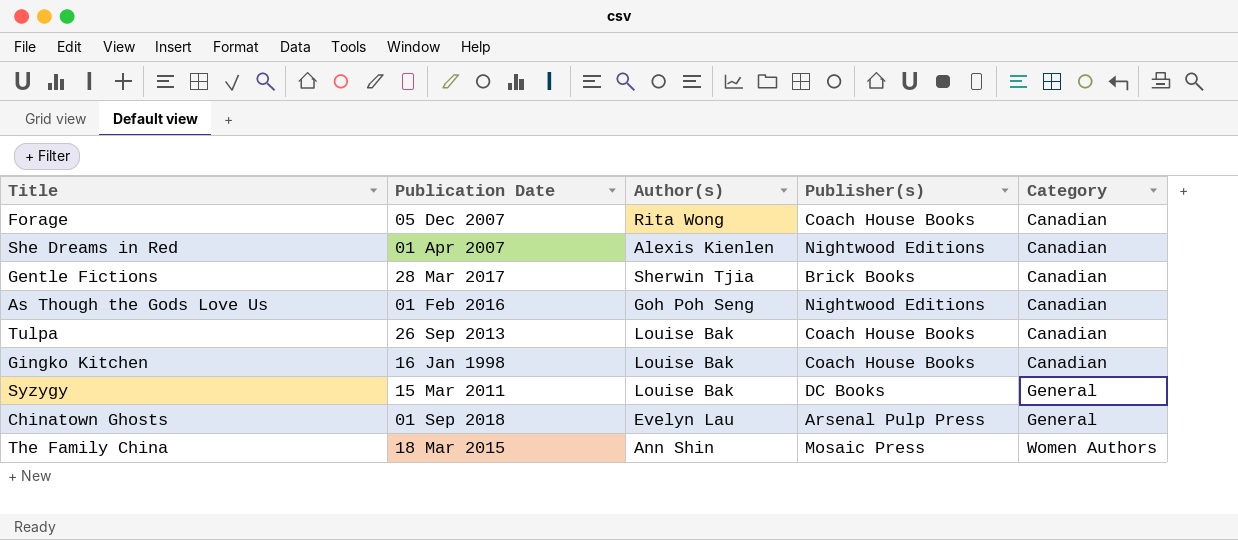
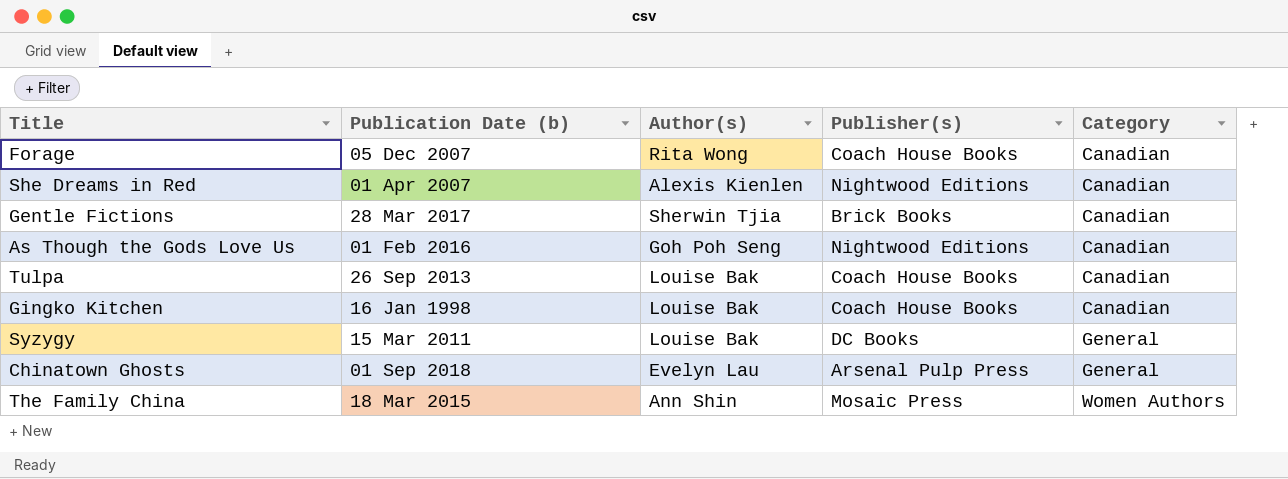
column name: Publication Date -> Publication Date (b)

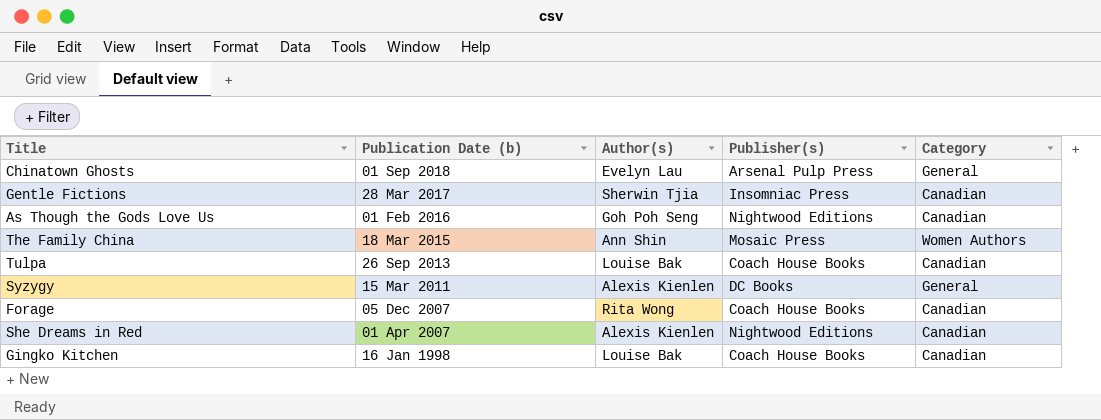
row order: Category ascending -> Publication Date (b) descending
Gentle Fictions | Publisher(s): Brick Books -> Insomniac Press
Syzygy | Author(s): Louise Bak -> Alexis Kienlen

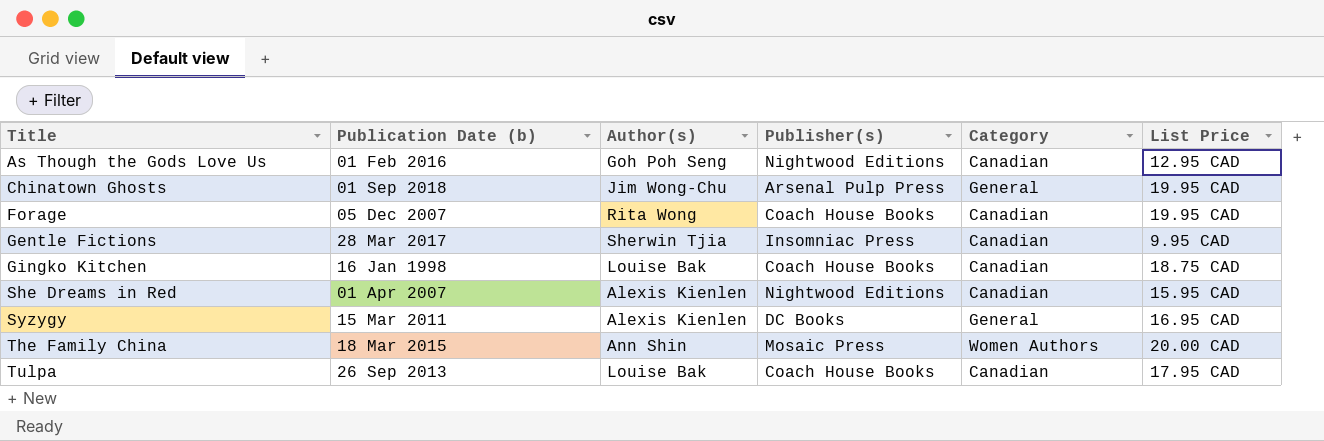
row order: Publication Date (b) descending -> Title ascending
column List Price | position: none -> 6
Chinatown Ghosts | Author(s): Evelyn Lau -> Jim Wong-Chu

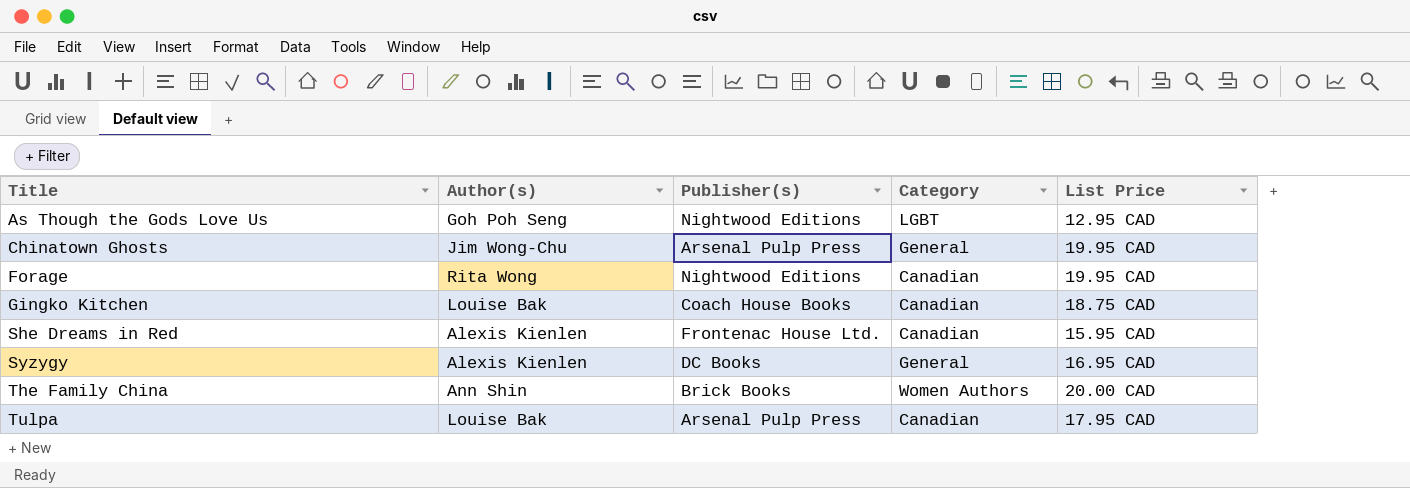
column Publication Date (b) | position: 2 -> none
row Gentle Fictions: 28 Mar 2017 | Sherwin Tjia | Insomniac Press | Canadian | 9.95 CAD -> none
As Though the Gods Love Us | Category: Canadian -> LGBT
Forage | Publisher(s): Coach House Books -> Nightwood Editions
She Dreams in Red | Publisher(s): Nightwood Editions -> Frontenac House Ltd.
The Family China | Publisher(s): Mosaic Press -> Brick Books
Tulpa | Publisher(s): Coach House Books -> Arsenal Pulp Press

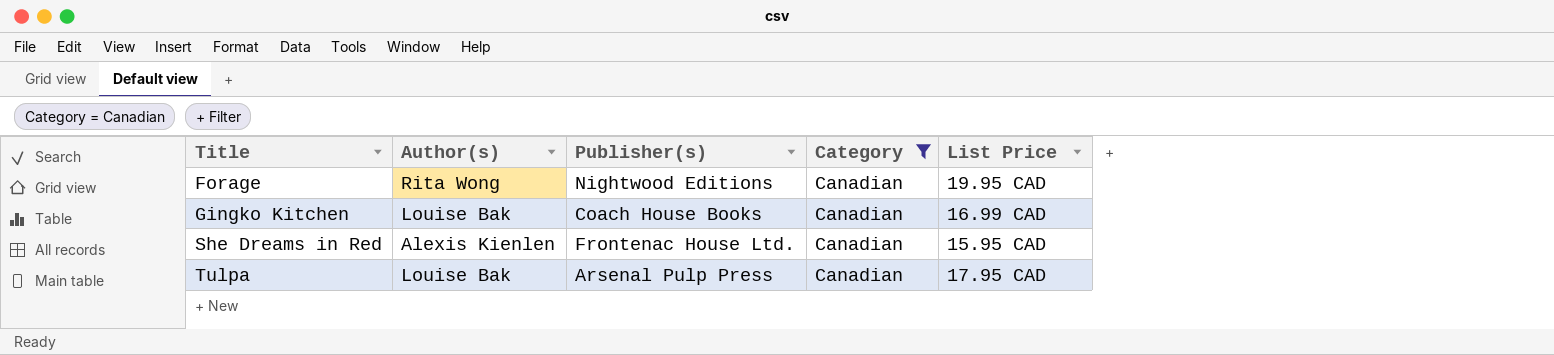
filter: none -> Category = Canadian
Gingko Kitchen | List Price: 18.75 CAD -> 16.99 CAD

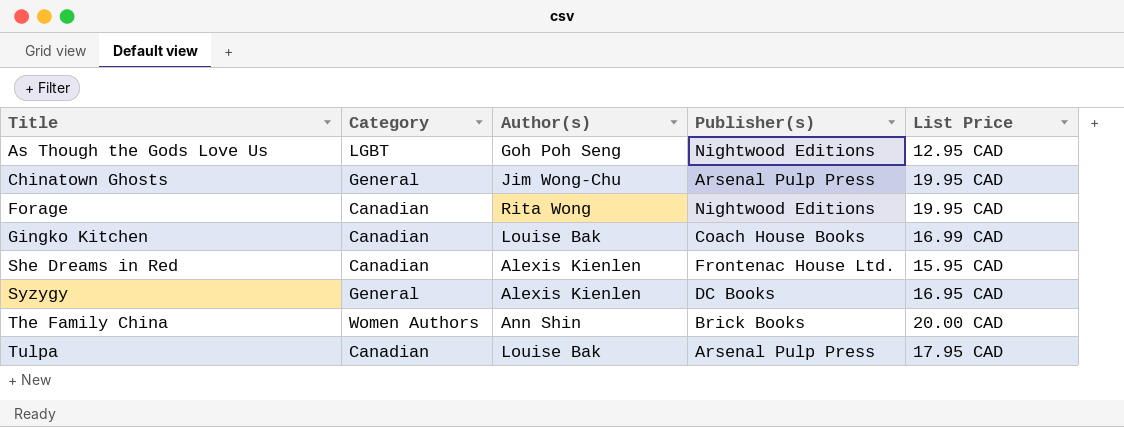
filter: Category = Canadian -> none
column Category | position: 4 -> 2

